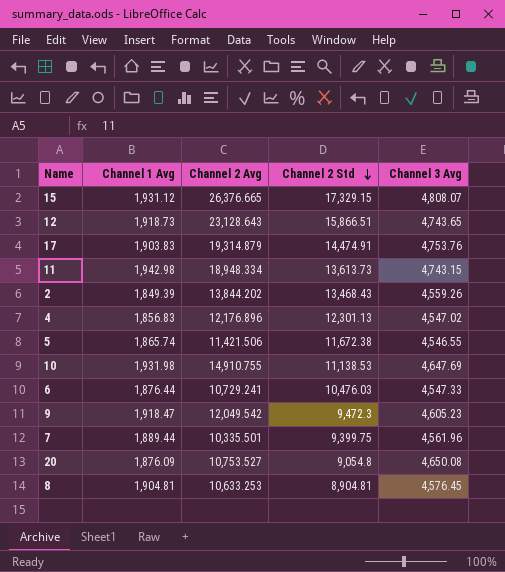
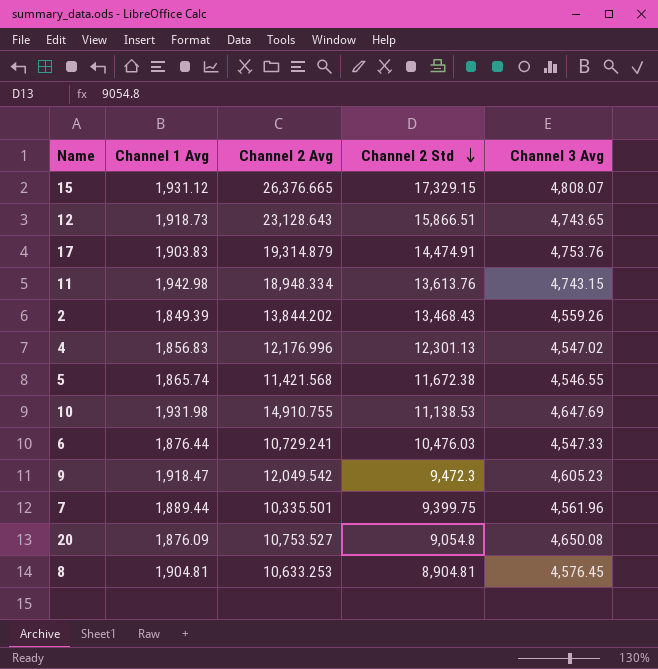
11 | Channel 2 Std: 13,613.73 -> 13,613.76
4 | Channel 2 Avg: 12,176.896 -> 12,176.996
5 | Channel 2 Avg: 11,421.506 -> 11,421.568

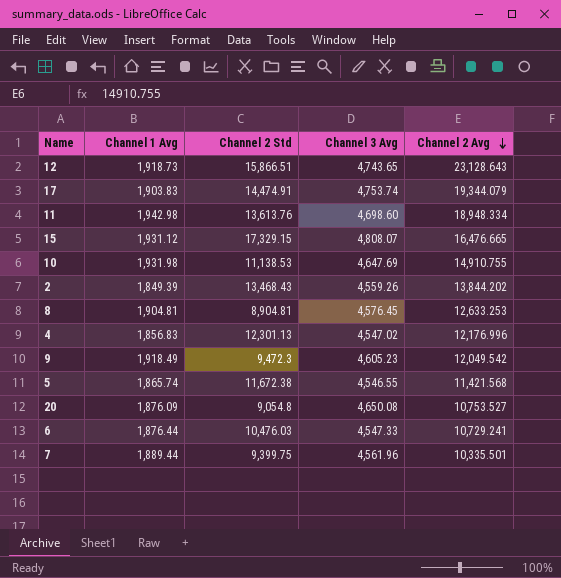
row order: Channel 2 Std descending -> Channel 2 Avg descending
column Channel 2 Avg | position: 3 -> 5
17 | Channel 3 Avg: 4,753.76 -> 4,753.74
17 | Channel 2 Avg: 19,314.879 -> 19,344.079
11 | Channel 3 Avg: 4,743.15 -> 4,698.60
15 | Channel 2 Avg: 26,376.665 -> 16,476.665
8 | Channel 2 Avg: 10,633.253 -> 12,633.253
9 | Channel 1 Avg: 1,918.47 -> 1,918.49

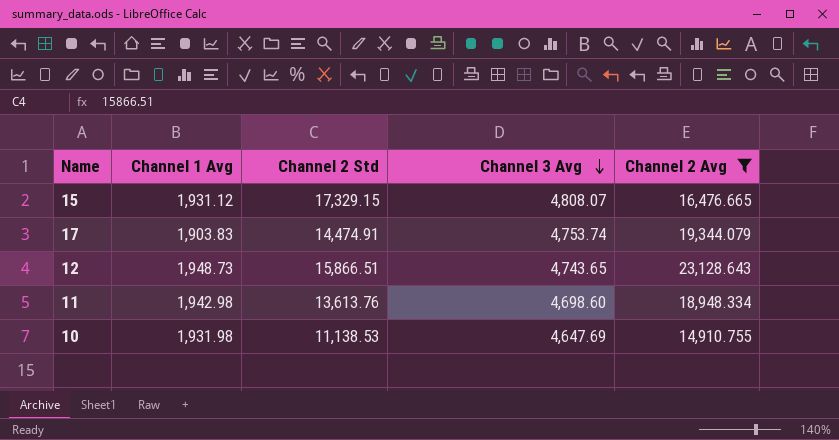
filter: none -> Channel 2 Avg >= 14,910.755
row order: Channel 2 Avg descending -> Channel 3 Avg descending
12 | Channel 1 Avg: 1,918.73 -> 1,948.73

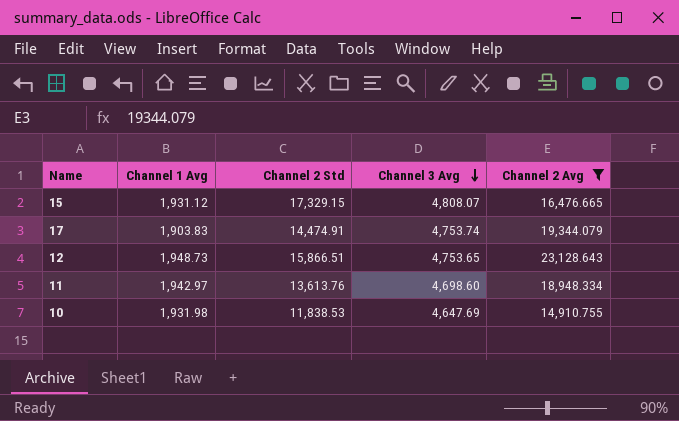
12 | Channel 3 Avg: 4,743.65 -> 4,753.65
11 | Channel 1 Avg: 1,942.98 -> 1,942.97
10 | Channel 2 Std: 11,138.53 -> 11,838.53

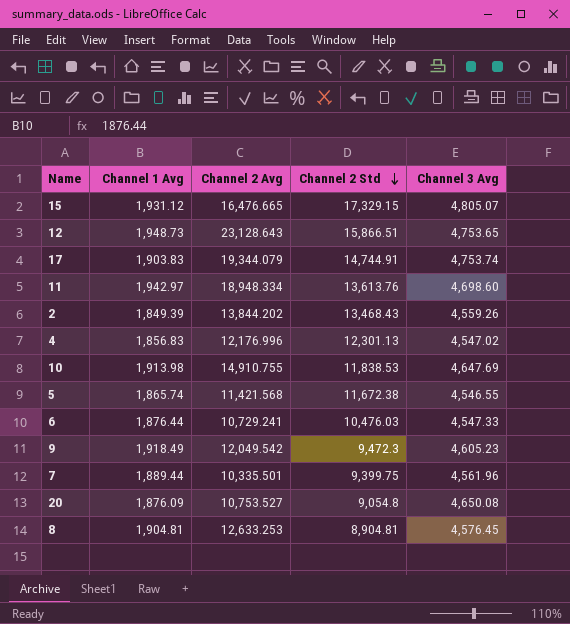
filter: Channel 2 Avg >= 14,910.755 -> none
row order: Channel 3 Avg descending -> Channel 2 Std descending
column Channel 2 Avg | position: 5 -> 3
15 | Channel 3 Avg: 4,808.07 -> 4,805.07
17 | Channel 2 Std: 14,474.91 -> 14,744.91
10 | Channel 1 Avg: 1,931.98 -> 1,913.98

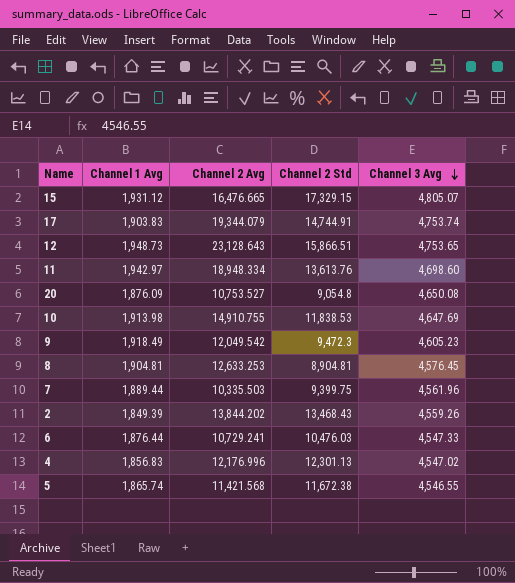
row order: Channel 2 Std descending -> Channel 3 Avg descending
7 | Channel 2 Avg: 10,335.501 -> 10,335.503

